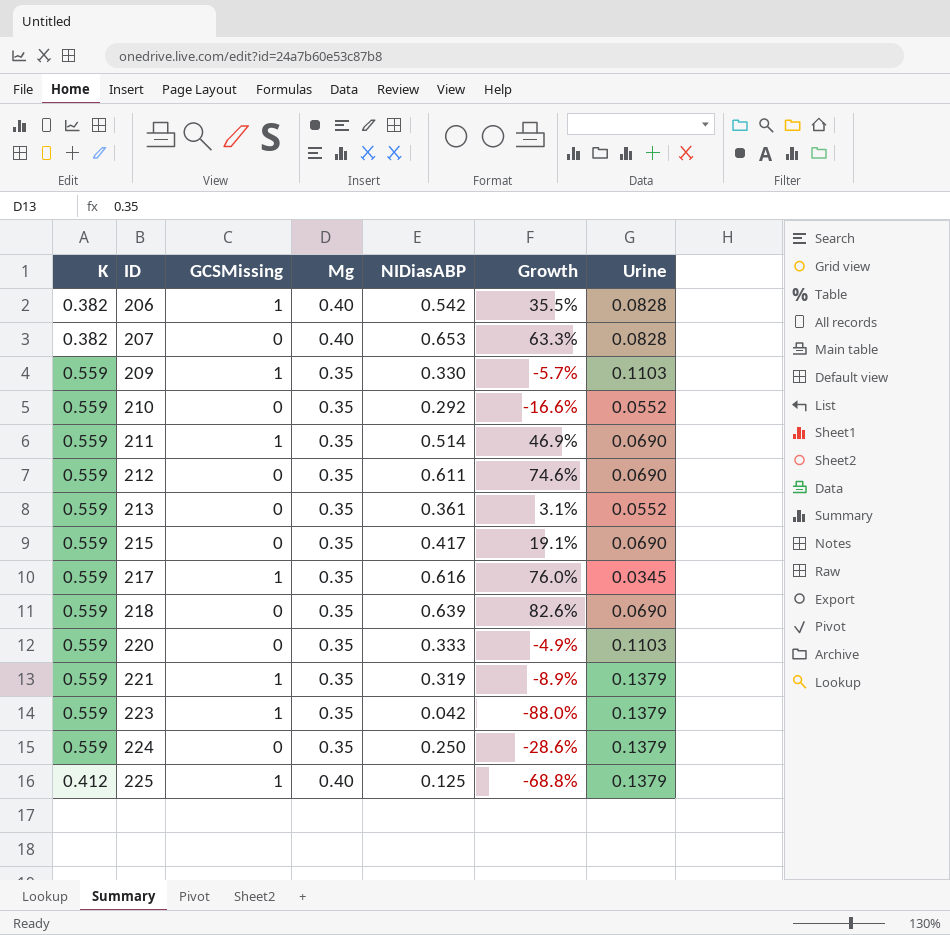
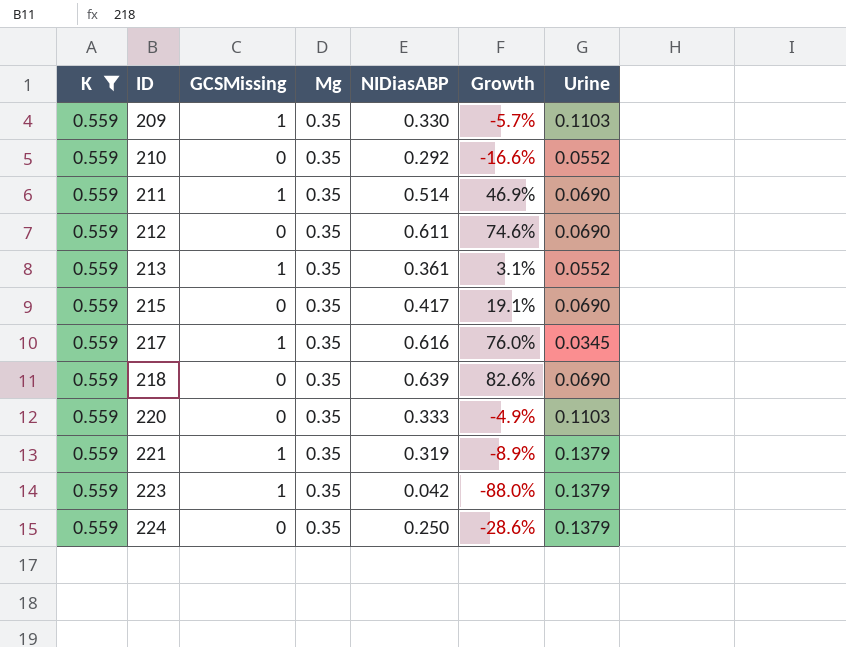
filter: none -> K = 0.559
213 | GCSMissing: 0 -> 1

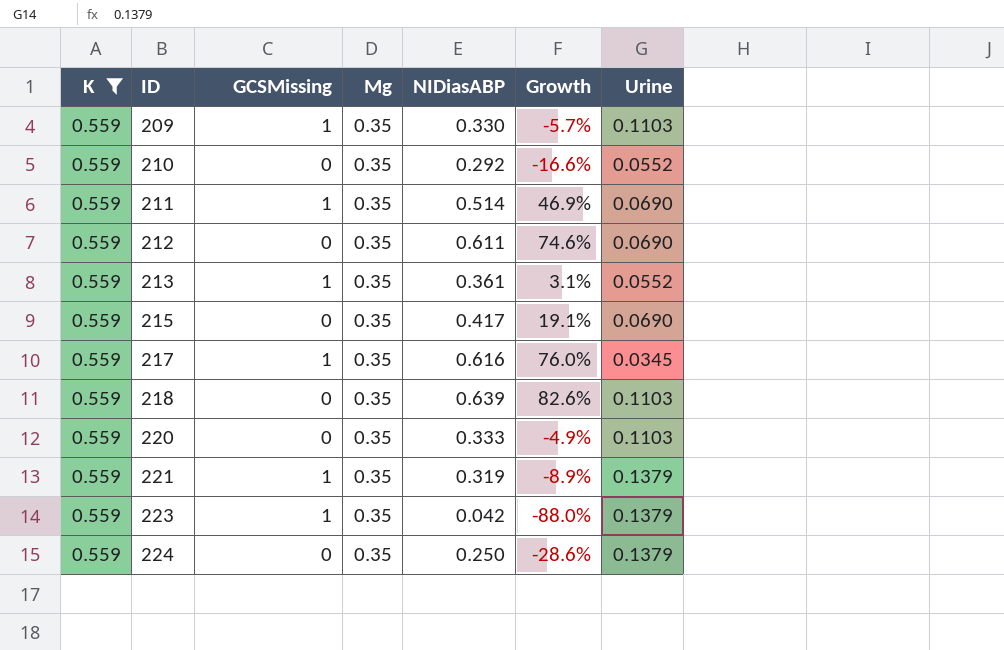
218 | Urine: 0.0690 -> 0.1103

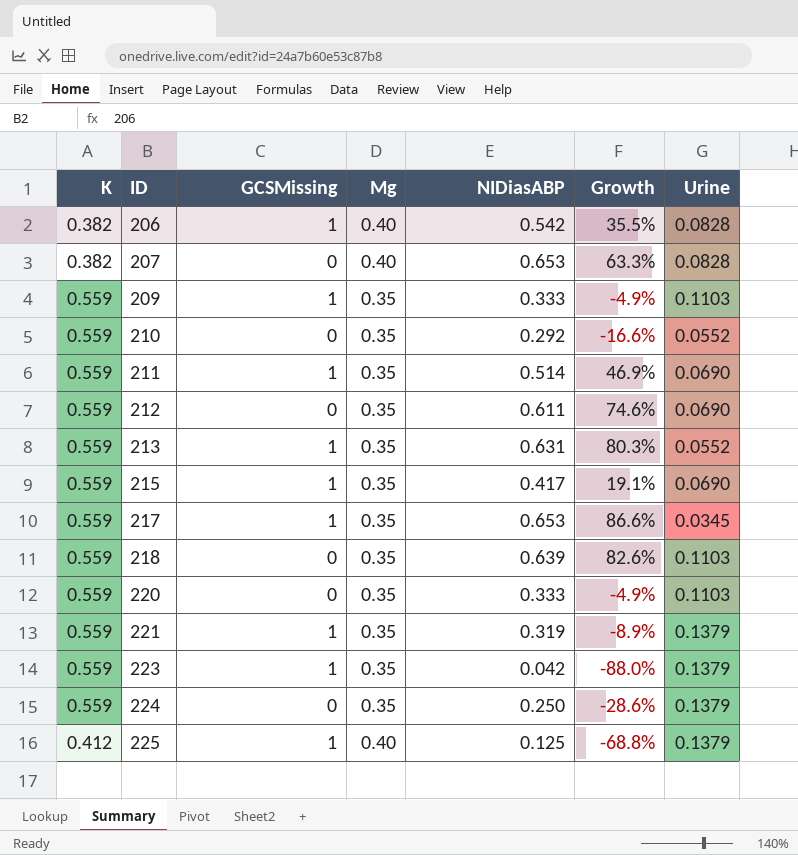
filter: K = 0.559 -> none
209 | NIDiasABP: 0.330 -> 0.333
209 | Growth: -5.7% -> -4.9%
213 | NIDiasABP: 0.361 -> 0.631
213 | Growth: 3.1% -> 80.3%
215 | GCSMissing: 0 -> 1
217 | NIDiasABP: 0.616 -> 0.653
217 | Growth: 76.0% -> 86.6%

